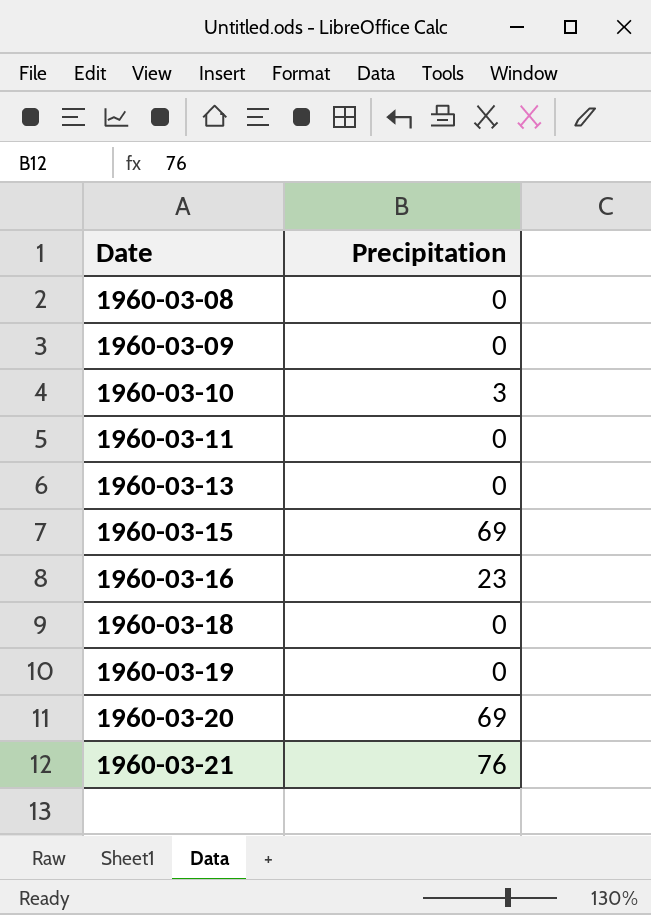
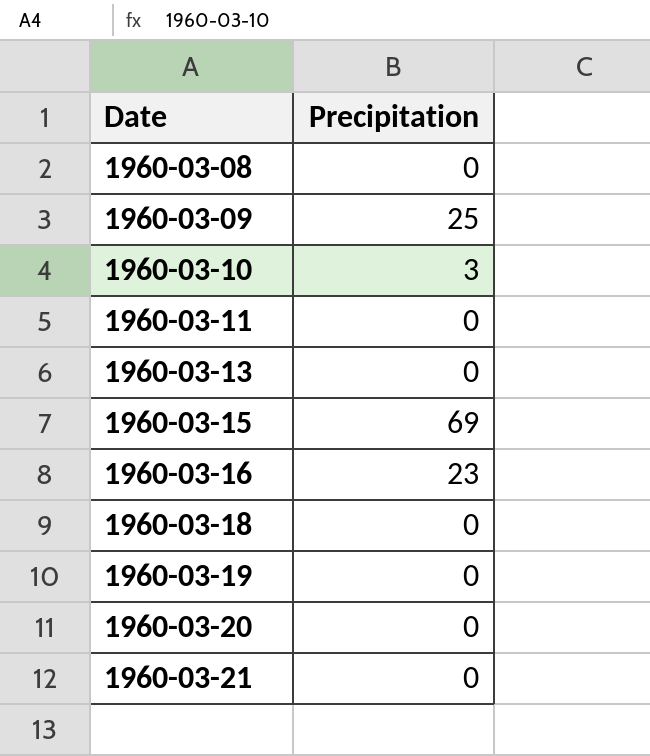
1960-03-09 | Precipitation: 0 -> 25
1960-03-20 | Precipitation: 69 -> 0
1960-03-21 | Precipitation: 76 -> 0

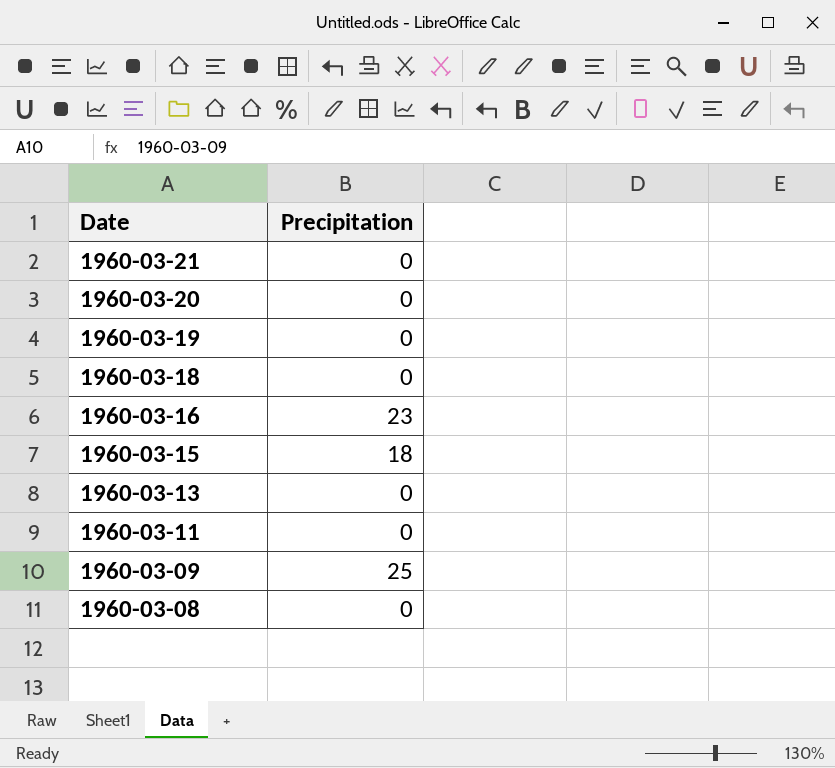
row order: Date ascending -> Date descending
row 1960-03-10: 3 -> none
1960-03-15 | Precipitation: 69 -> 18

